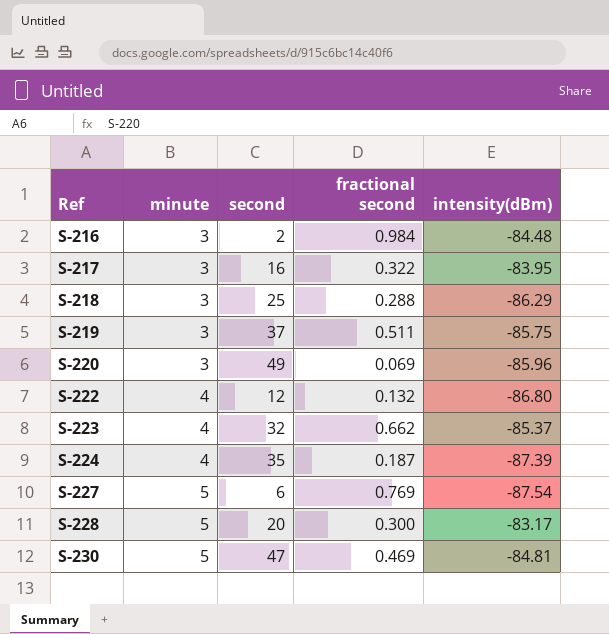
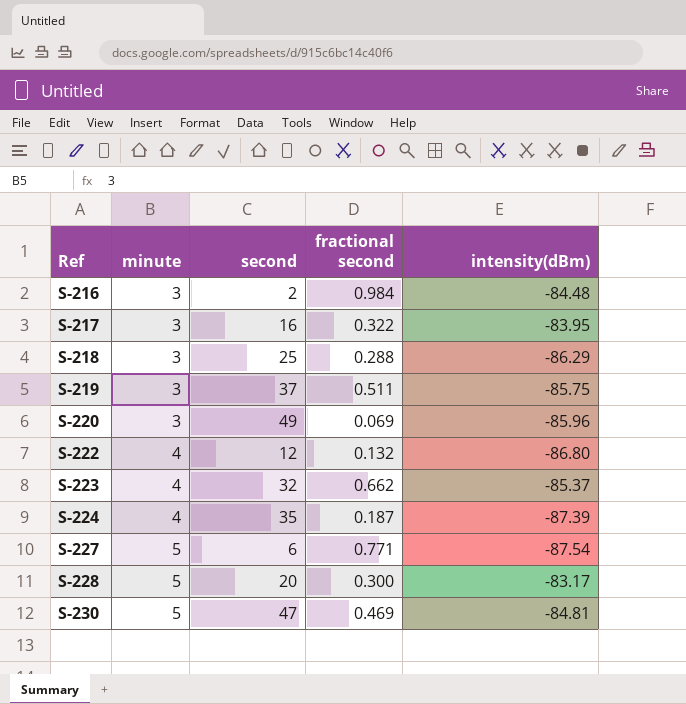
S-227 | fractional second: 0.769 -> 0.771

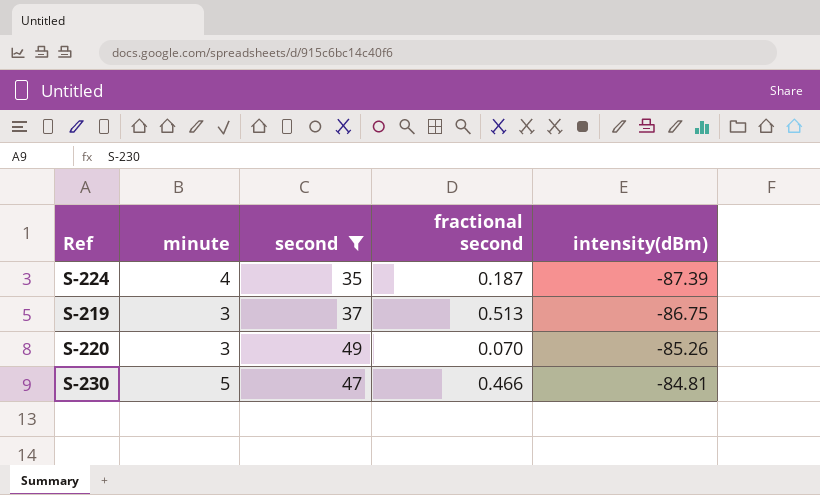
filter: none -> second >= 35
row order: Ref ascending -> intensity(dBm) ascending
S-219 | fractional second: 0.511 -> 0.513
S-219 | intensity(dBm): -85.75 -> -86.75
S-220 | fractional second: 0.069 -> 0.070
S-220 | intensity(dBm): -85.96 -> -85.26
S-230 | fractional second: 0.469 -> 0.466

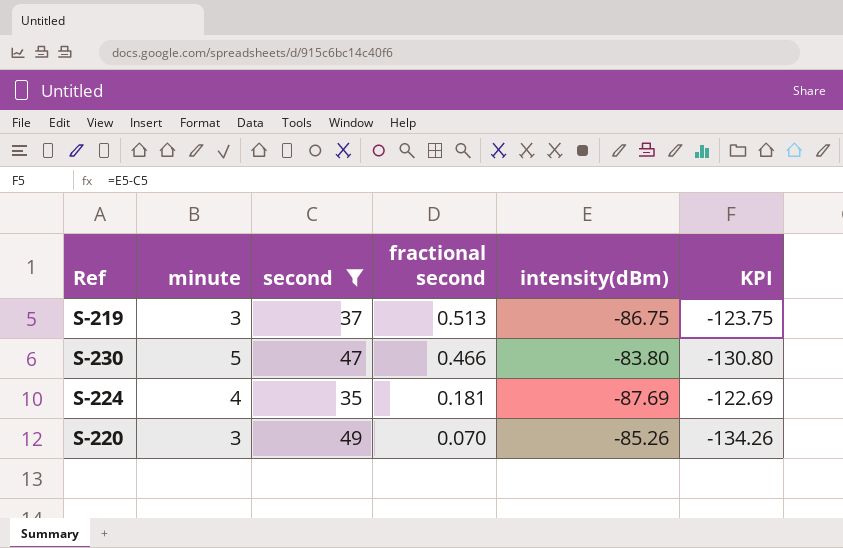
row order: intensity(dBm) ascending -> fractional second descending
column KPI | formula: none -> [intensity(dBm)] - [second]
S-230 | intensity(dBm): -84.81 -> -83.80
S-224 | fractional second: 0.187 -> 0.181
S-224 | intensity(dBm): -87.39 -> -87.69

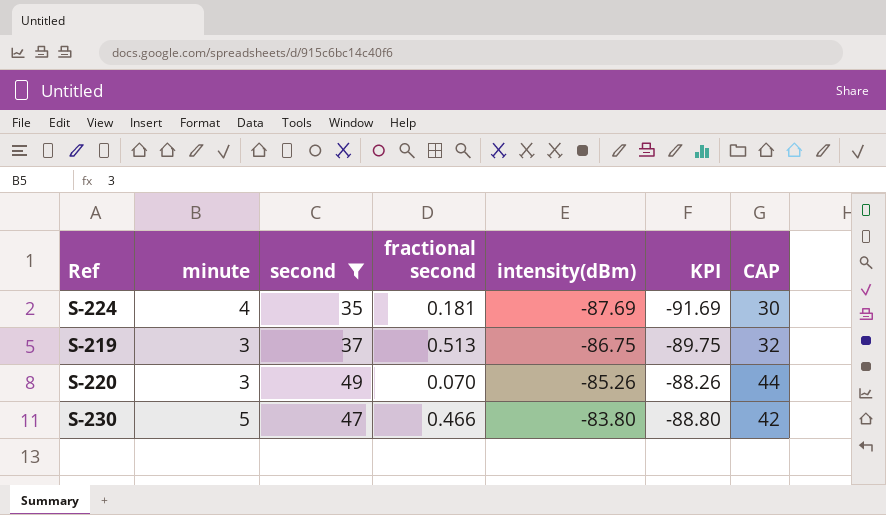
row order: fractional second descending -> intensity(dBm) ascending
column KPI | formula: [intensity(dBm)] - [second] -> [intensity(dBm)] - [minute]
column CAP | formula: none -> [second] - 5

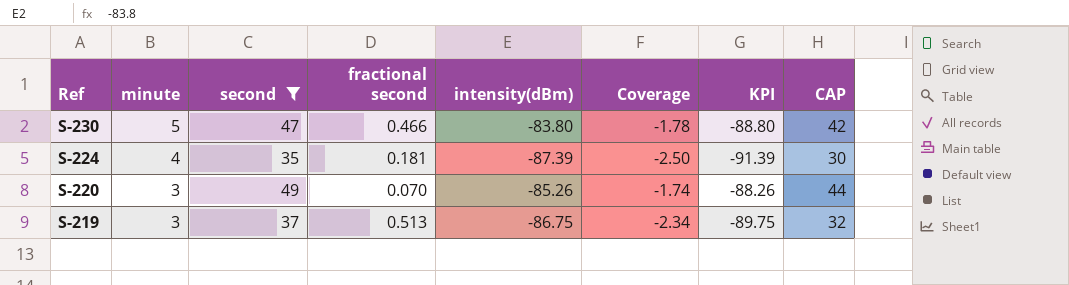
row order: intensity(dBm) ascending -> Ref descending
column Coverage | formula: none -> [intensity(dBm)] / [second]
S-224 | intensity(dBm): -87.69 -> -87.39
S-224 | KPI: -91.69 -> -91.39

